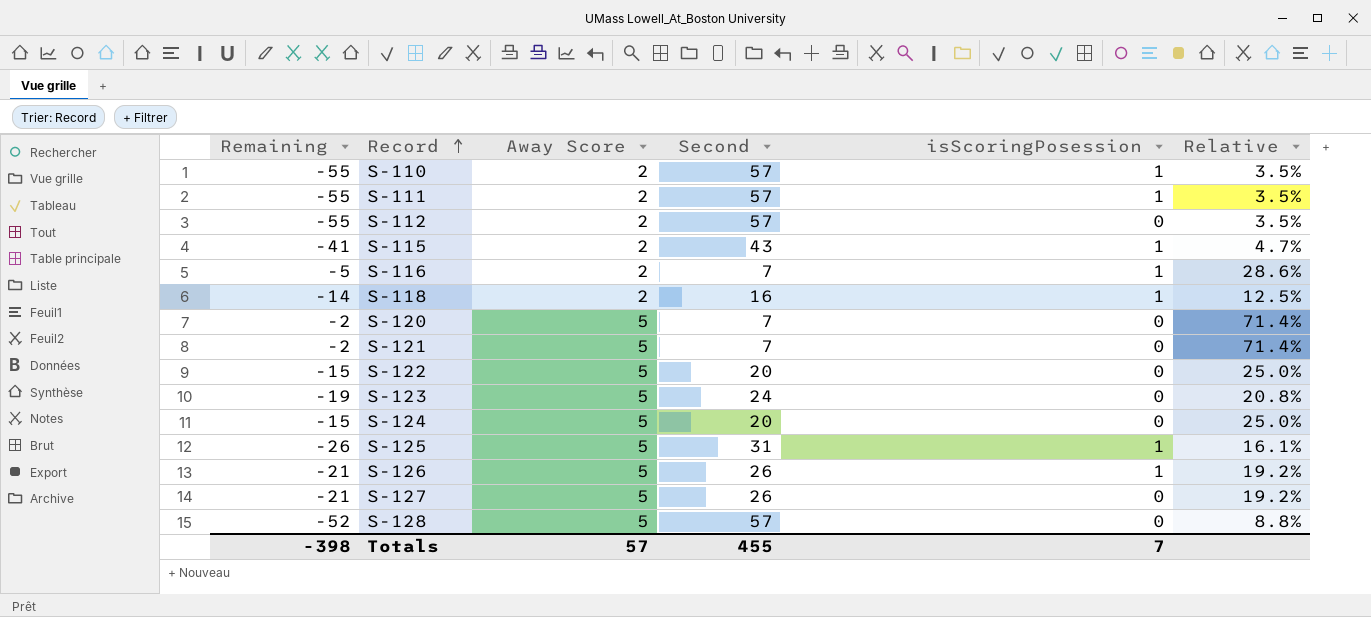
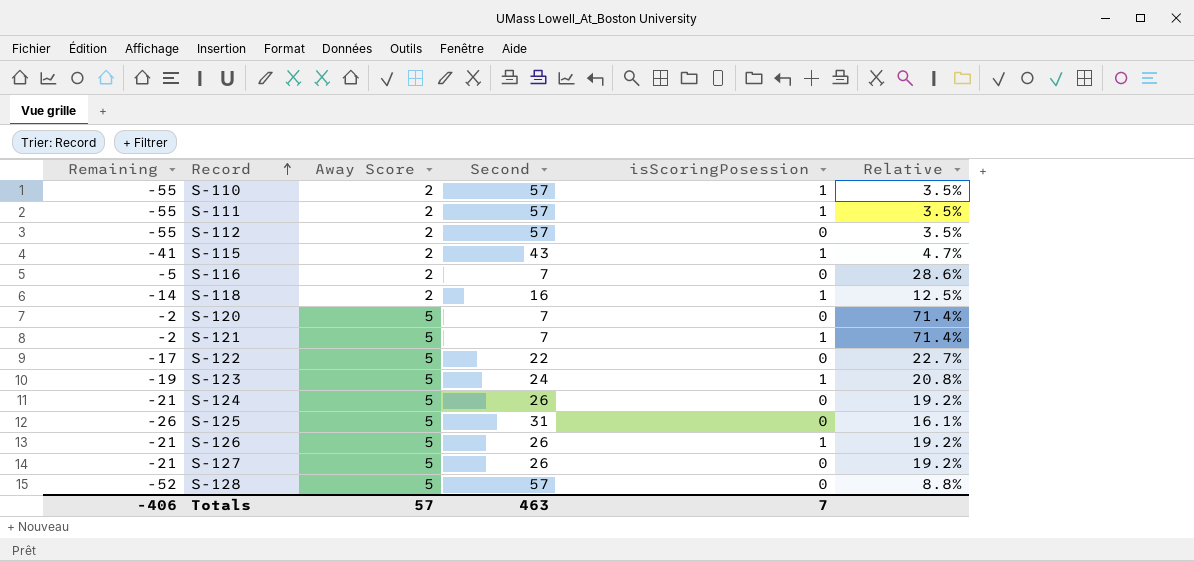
S-116 | isScoringPosession: 1 -> 0
S-121 | isScoringPosession: 0 -> 1
S-122 | Remaining: -15 -> -17
S-122 | Second: 20 -> 22
S-122 | Relative: 25.0% -> 22.7%
S-123 | isScoringPosession: 0 -> 1
S-124 | Remaining: -15 -> -21
S-124 | Second: 20 -> 26
S-124 | Relative: 25.0% -> 19.2%
S-125 | isScoringPosession: 1 -> 0
Totals | Remaining: -398 -> -406
Totals | Second: 455 -> 463

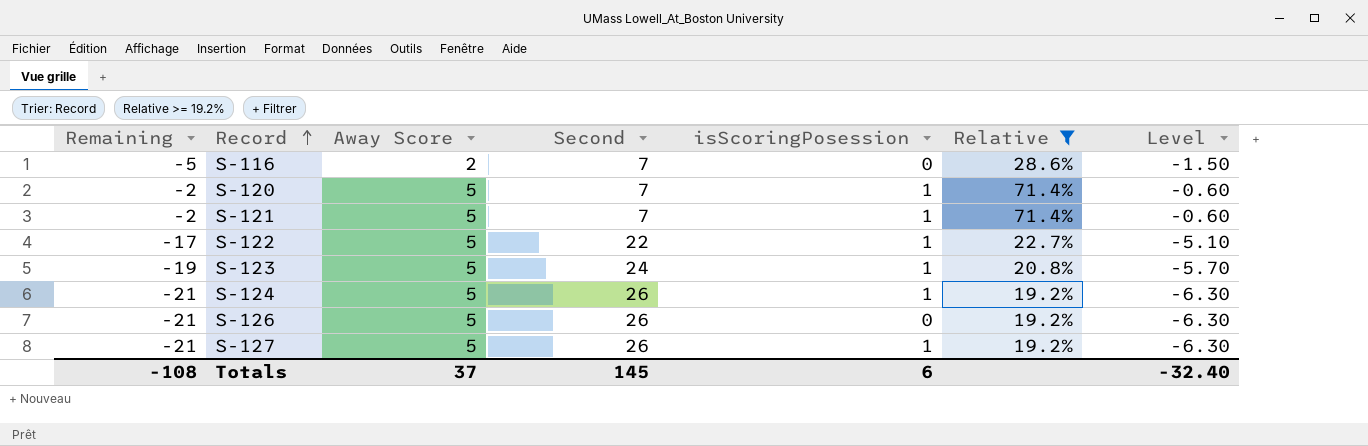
filter: none -> Relative >= 19.2%
column Level | formula: none -> [Remaining] * 0.3
S-120 | isScoringPosession: 0 -> 1
S-122 | isScoringPosession: 0 -> 1
S-124 | isScoringPosession: 0 -> 1
S-126 | isScoringPosession: 1 -> 0
S-127 | isScoringPosession: 0 -> 1
Totals | Remaining: -406 -> -108
Totals | Away Score: 57 -> 37
Totals | Second: 463 -> 145
Totals | isScoringPosession: 7 -> 6

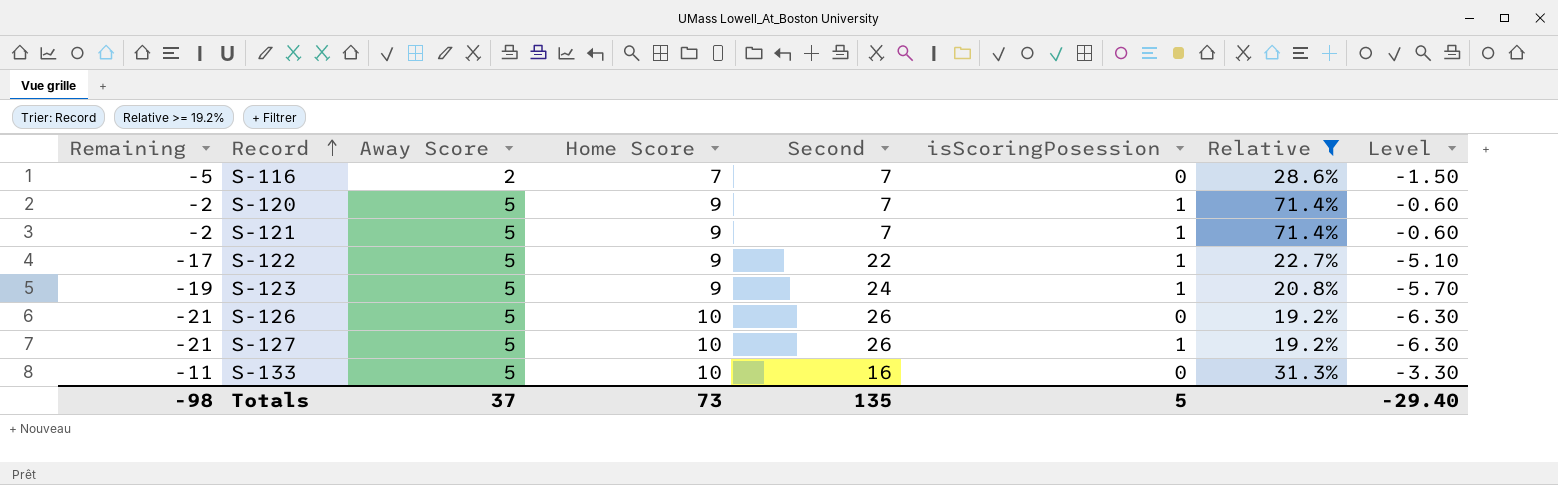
column Home Score | position: none -> 4
row S-124: -21 | 5 | 26 | 1 | 19.2% | -6.30 -> none
row S-133: none -> -11 | 5 | 10 | 16 | 0 | 31.3% | -3.30
Totals | Remaining: -108 -> -98
Totals | Second: 145 -> 135
Totals | isScoringPosession: 6 -> 5
Totals | Level: -32.40 -> -29.40

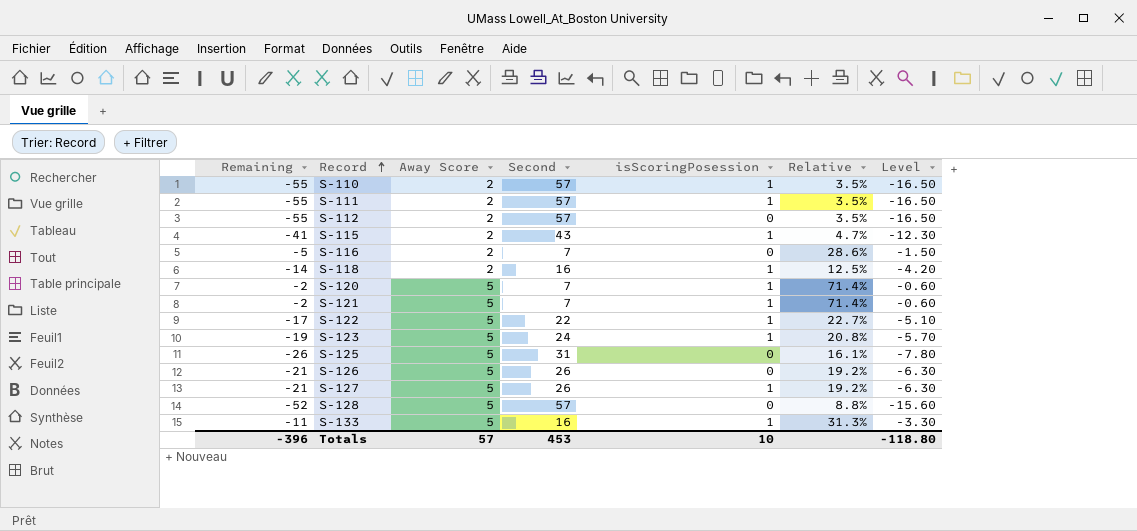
filter: Relative >= 19.2% -> none
column Home Score | position: 4 -> none
S-133 | isScoringPosession: 0 -> 1
Totals | Remaining: -98 -> -396
Totals | Away Score: 37 -> 57
Totals | Second: 135 -> 453
Totals | isScoringPosession: 5 -> 10
Totals | Level: -29.40 -> -118.80

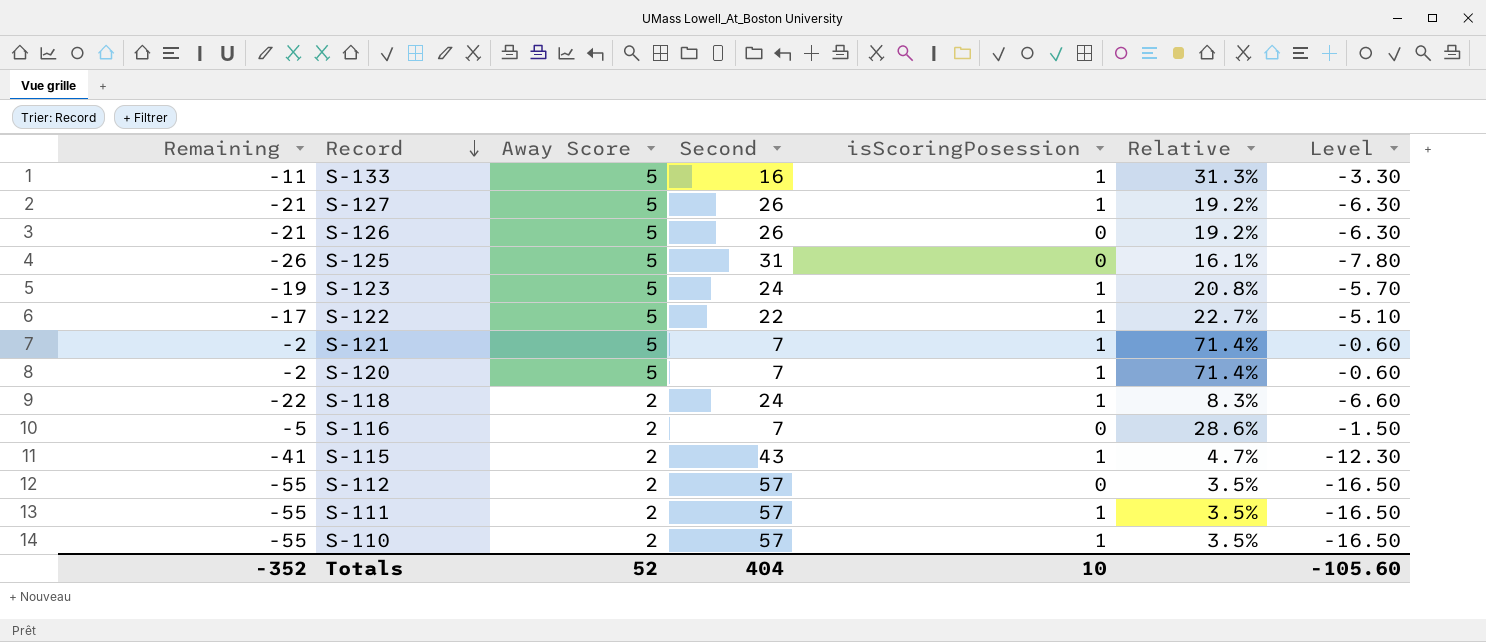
row order: Record ascending -> Record descending
row S-128: -52 | 5 | 57 | 0 | 8.8% | -15.60 -> none
S-118 | Remaining: -14 -> -22
S-118 | Second: 16 -> 24
S-118 | Relative: 12.5% -> 8.3%
S-118 | Level: -4.20 -> -6.60
Totals | Remaining: -396 -> -352
Totals | Away Score: 57 -> 52
Totals | Second: 453 -> 404
Totals | Level: -118.80 -> -105.60

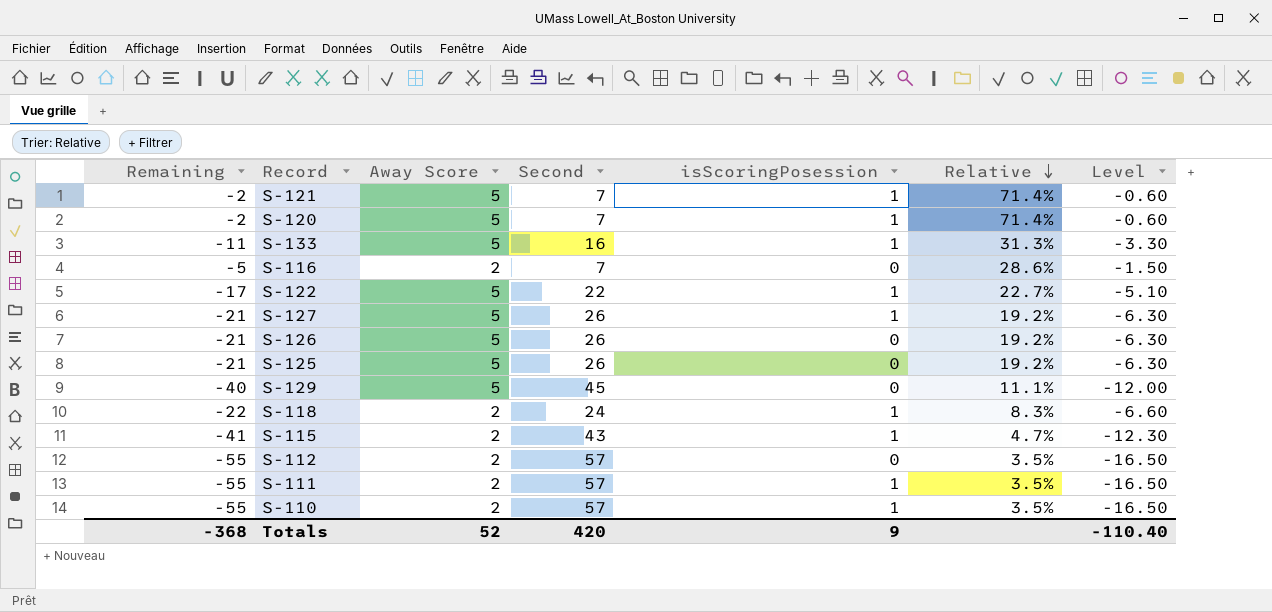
row order: Record descending -> Relative descending
row S-123: -19 | 5 | 24 | 1 | 20.8% | -5.70 -> none
S-125 | Remaining: -26 -> -21
S-125 | Second: 31 -> 26
S-125 | Relative: 16.1% -> 19.2%
S-125 | Level: -7.80 -> -6.30
row S-129: none -> -40 | 5 | 45 | 0 | 11.1% | -12.00
Totals | Remaining: -352 -> -368
Totals | Second: 404 -> 420
Totals | isScoringPosession: 10 -> 9
Totals | Level: -105.60 -> -110.40

